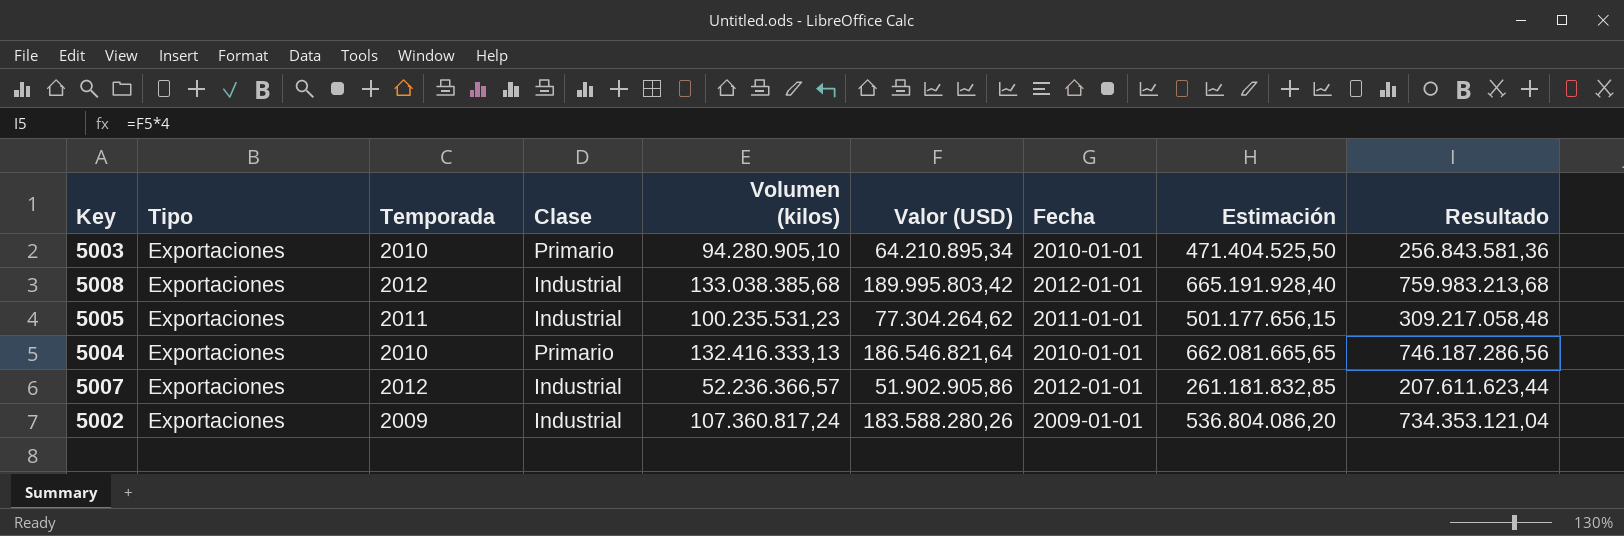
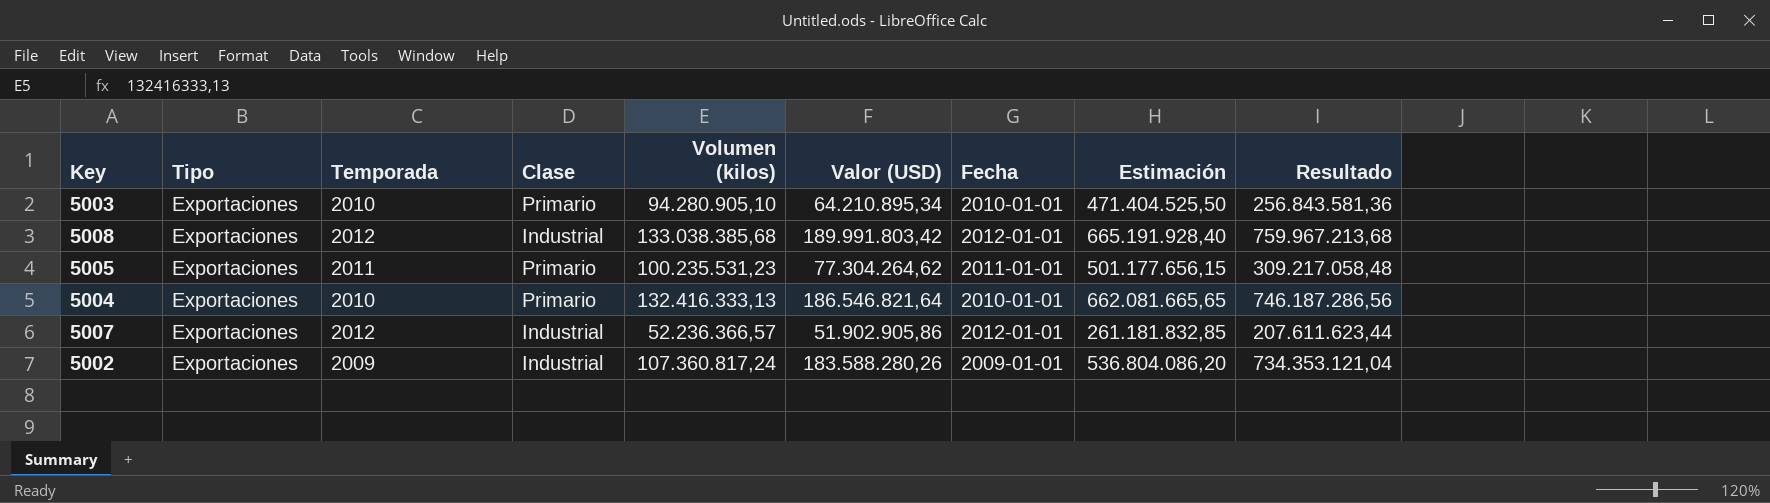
5008 | Valor (USD): 189.995.803,42 -> 189.991.803,42
5008 | Resultado: 759.983.213,68 -> 759.967.213,68
5005 | Clase: Industrial -> Primario

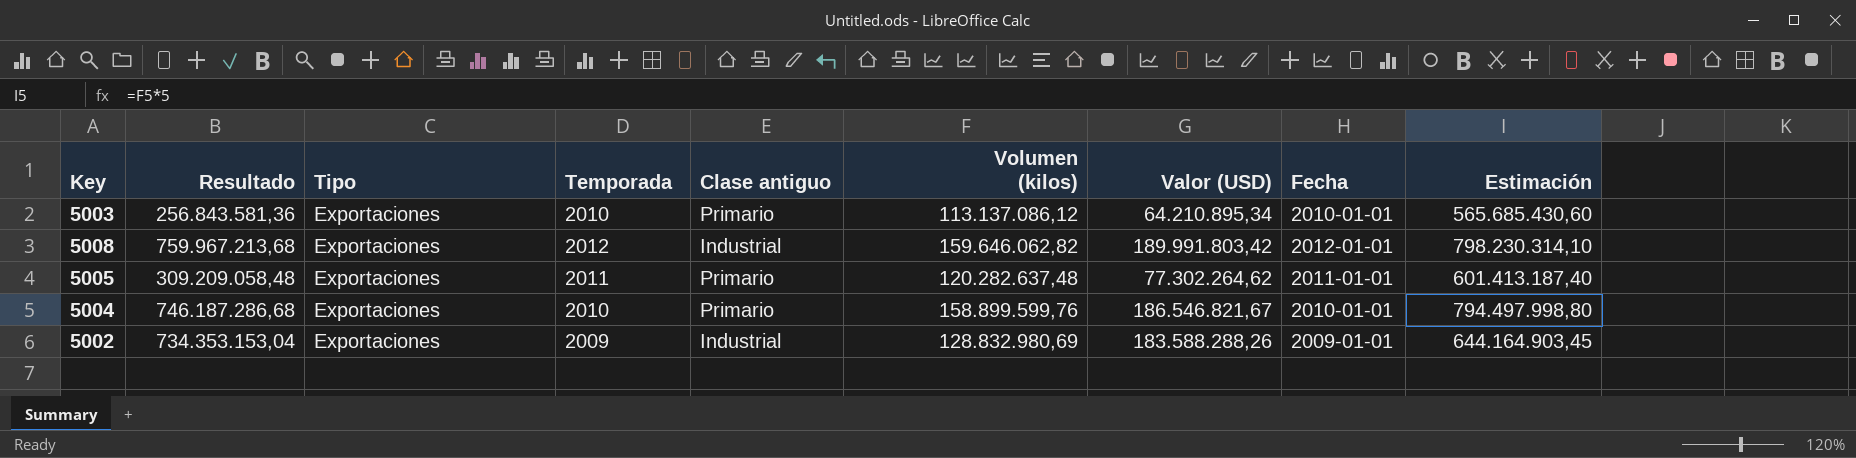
column Resultado | position: 9 -> 2
column name: Clase -> Clase antiguo
row 5007: Exportaciones | 2012 | Industrial | 52.236.366,57 | 51.902.905,86 | 2012-01-01 | 261.181.832,85 | 207.611.623,44 -> none
5003 | Volumen (kilos): 94.280.905,10 -> 113.137.086,12
5003 | Estimación: 471.404.525,50 -> 565.685.430,60
5008 | Volumen (kilos): 133.038.385,68 -> 159.646.062,82
5008 | Estimación: 665.191.928,40 -> 798.230.314,10
5005 | Resultado: 309.217.058,48 -> 309.209.058,48
5005 | Volumen (kilos): 100.235.531,23 -> 120.282.637,48
5005 | Valor (USD): 77.304.264,62 -> 77.302.264,62
5005 | Estimación: 501.177.656,15 -> 601.413.187,40
5004 | Resultado: 746.187.286,56 -> 746.187.286,68
5004 | Volumen (kilos): 132.416.333,13 -> 158.899.599,76
5004 | Valor (USD): 186.546.821,64 -> 186.546.821,67
5004 | Estimación: 662.081.665,65 -> 794.497.998,80
5002 | Resultado: 734.353.121,04 -> 734.353.153,04
5002 | Volumen (kilos): 107.360.817,24 -> 128.832.980,69
5002 | Valor (USD): 183.588.280,26 -> 183.588.288,26
5002 | Estimación: 536.804.086,20 -> 644.164.903,45

